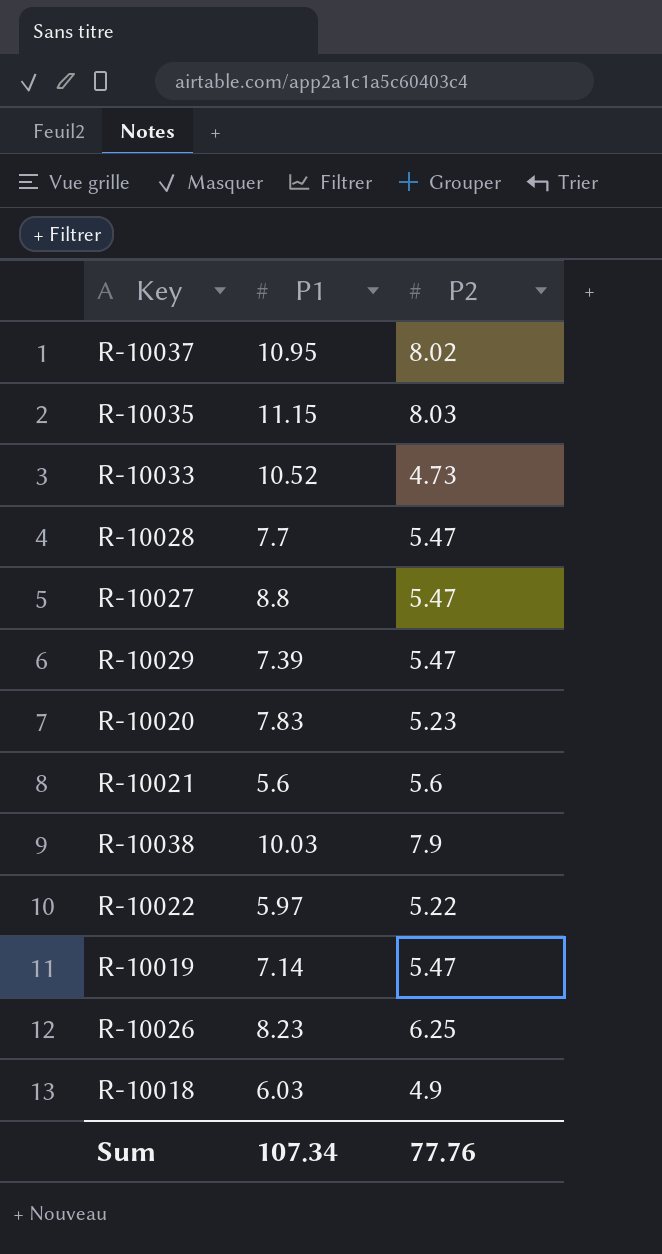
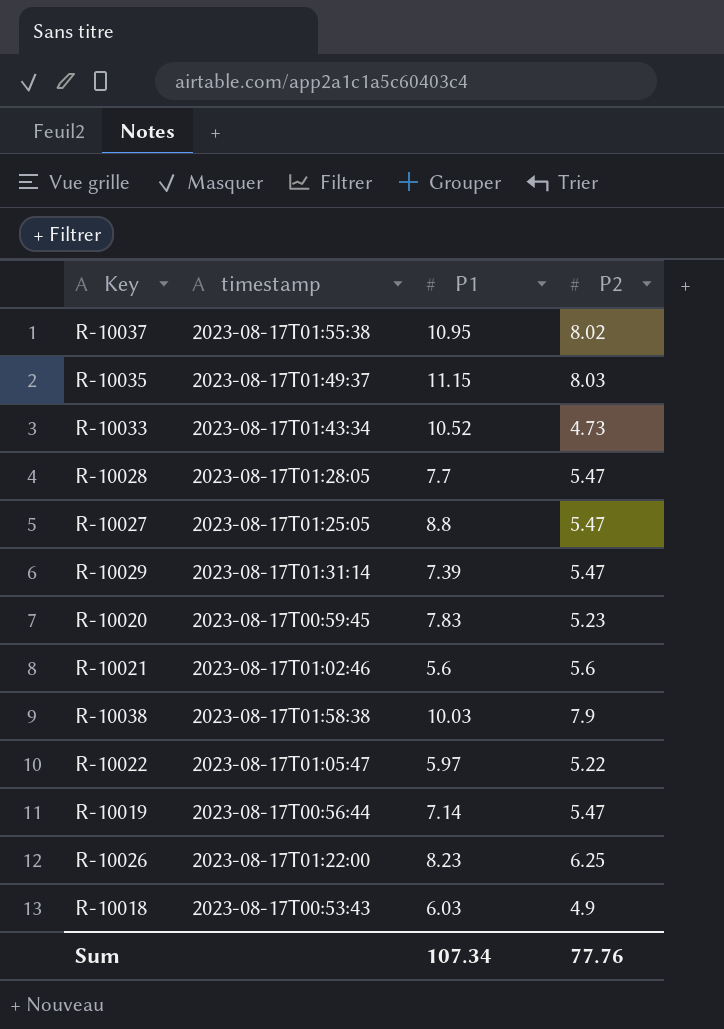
column timestamp | position: none -> 2

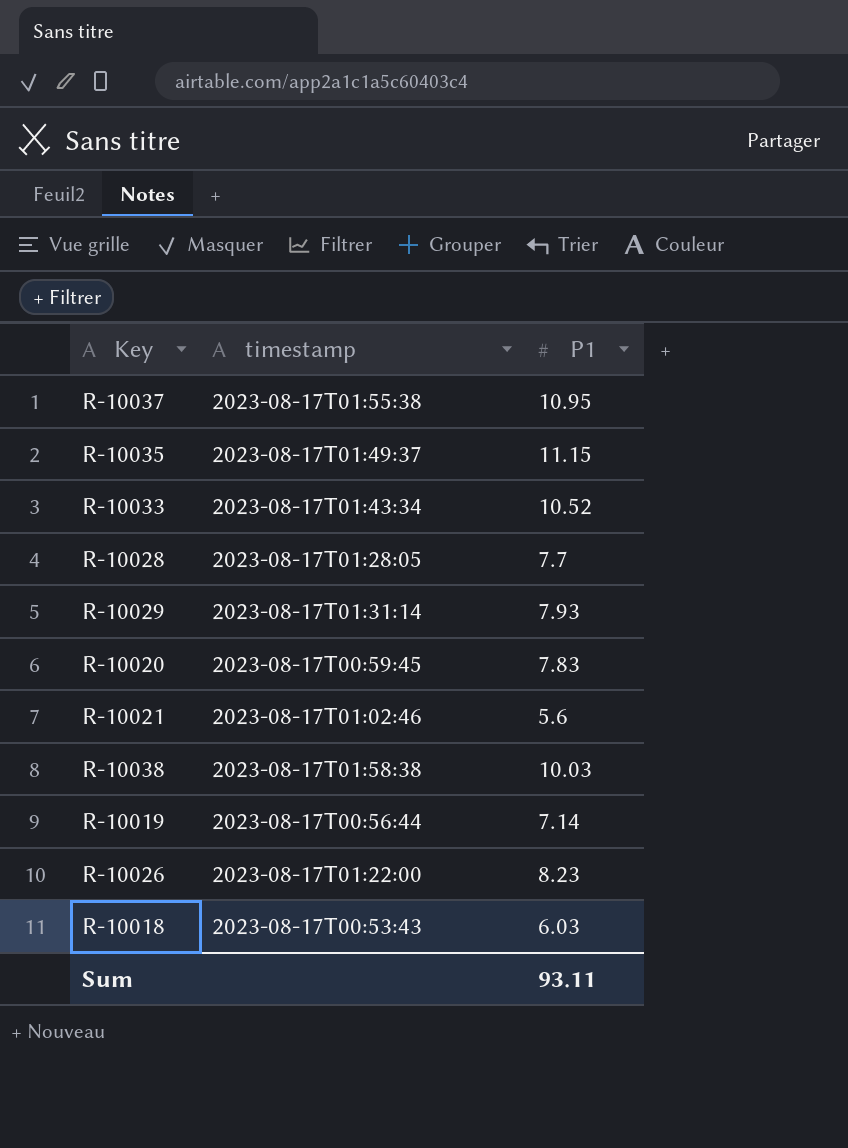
column P2 | position: 4 -> none
row R-10027: 2023-08-17T01:25:05 | 8.8 | 5.47 -> none
row R-10022: 2023-08-17T01:05:47 | 5.97 | 5.22 -> none
R-10029 | P1: 7.39 -> 7.93
Sum | P1: 107.34 -> 93.11

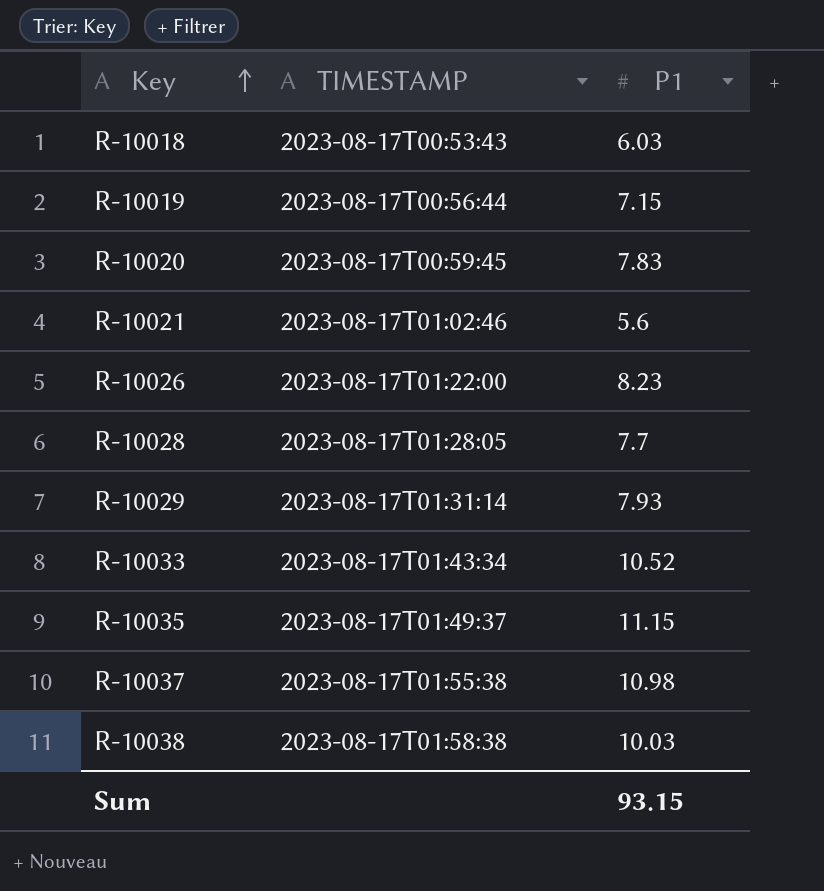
row order: none -> Key ascending
column name: timestamp -> TIMESTAMP
R-10019 | P1: 7.14 -> 7.15
R-10037 | P1: 10.95 -> 10.98
Sum | P1: 93.11 -> 93.15

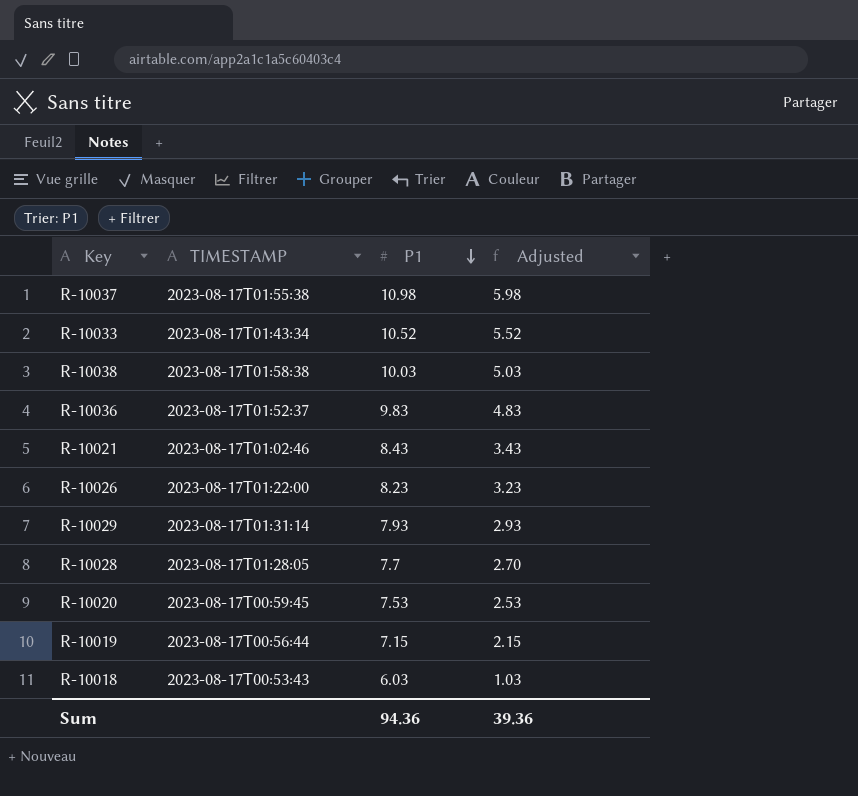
row order: Key ascending -> P1 descending
column Adjusted | formula: none -> [P1] - 5
row R-10035: 2023-08-17T01:49:37 | 11.15 -> none
row R-10036: none -> 2023-08-17T01:52:37 | 9.83 | 4.83
R-10021 | P1: 5.6 -> 8.43
R-10020 | P1: 7.83 -> 7.53
Sum | P1: 93.15 -> 94.36

